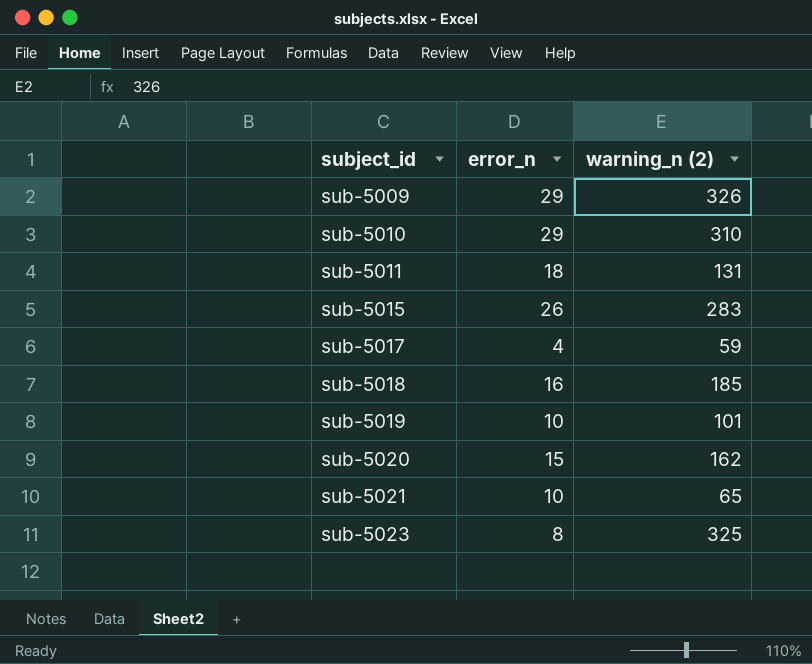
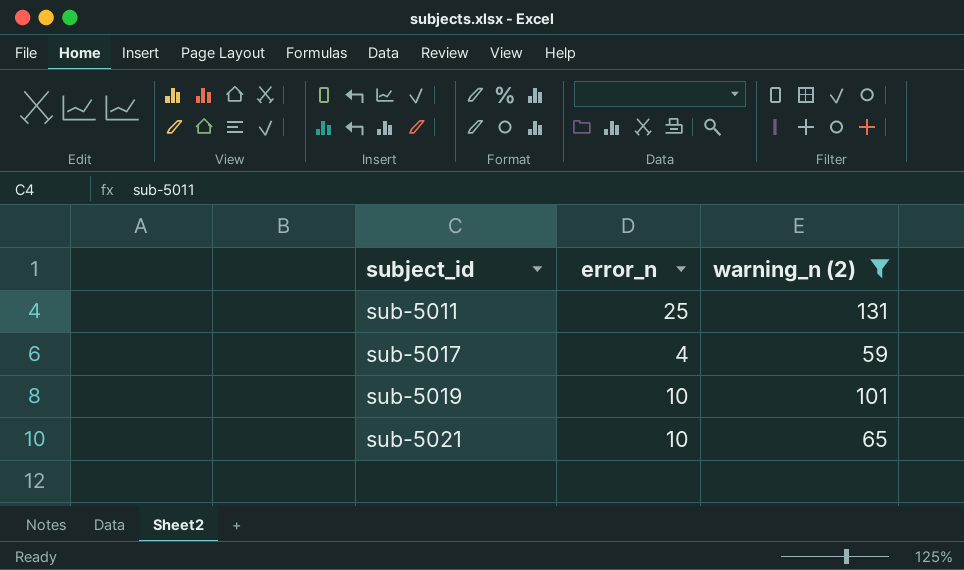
filter: none -> warning_n (2) <= 131
sub-5011 | error_n: 18 -> 25

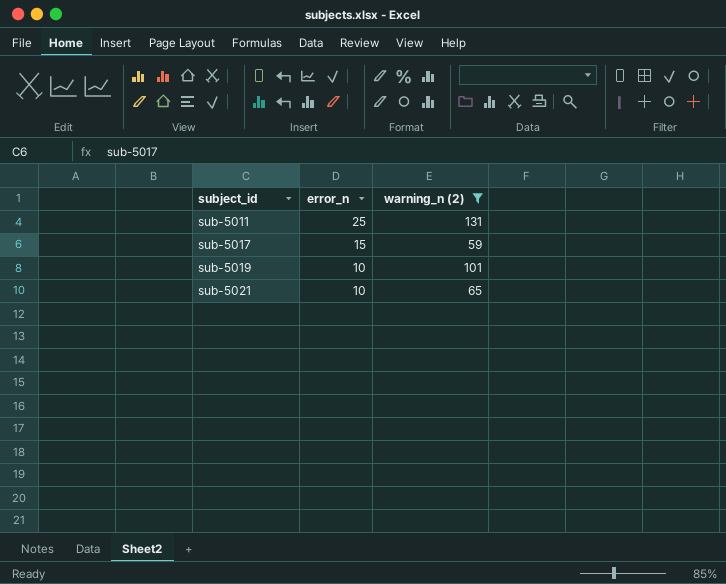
sub-5017 | error_n: 4 -> 15

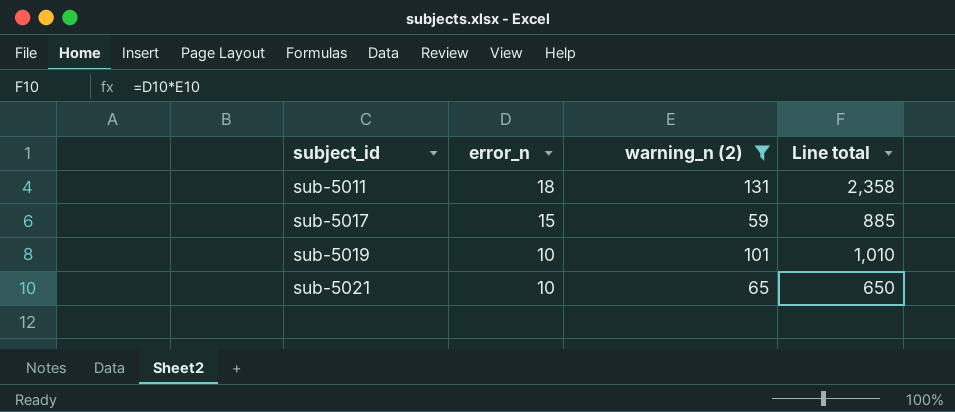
column Line total | formula: none -> [error_n] * [warning_n (2)]
sub-5011 | error_n: 25 -> 18

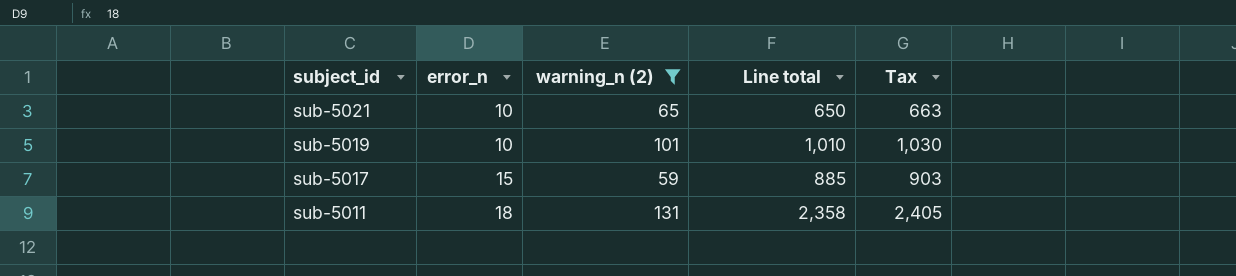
row order: subject_id ascending -> subject_id descending
column Tax | formula: none -> [Line total] * 1.02

